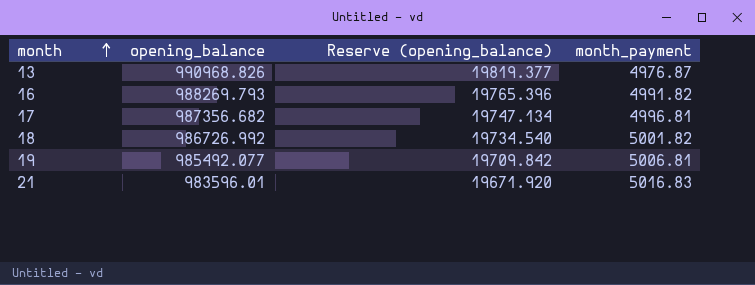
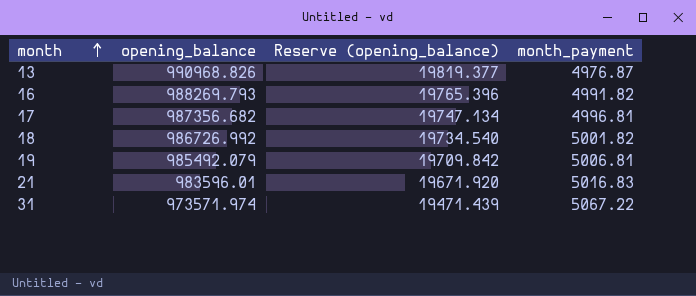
19 | opening_balance: 985492.077 -> 985492.079
row 31: none -> 973571.974 | 19471.439 | 5067.22

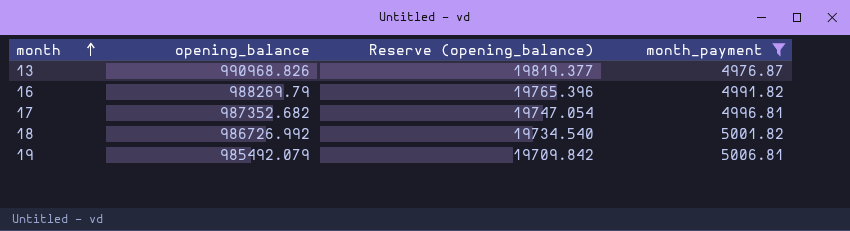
filter: none -> month_payment <= 5006.81
16 | opening_balance: 988269.793 -> 988269.79
17 | opening_balance: 987356.682 -> 987352.682
17 | Reserve (opening_balance): 19747.134 -> 19747.054

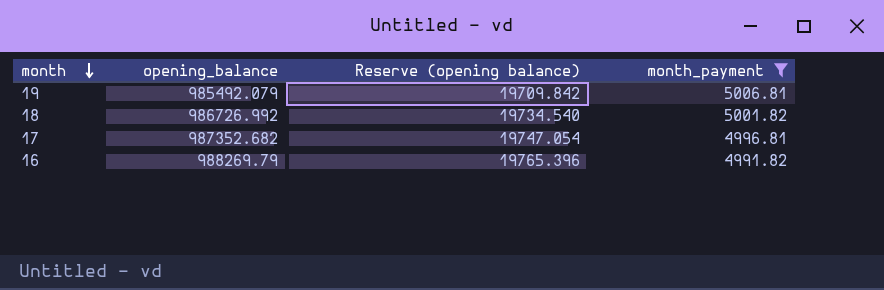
row order: month ascending -> month descending
column name: Reserve (opening_balance) -> Reserve (opening balance)
row 13: 990968.826 | 19819.377 | 4976.87 -> none

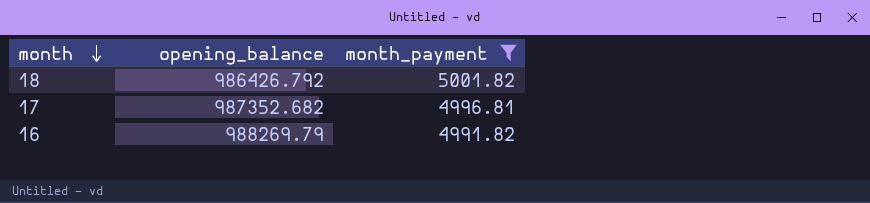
column Reserve (opening balance) | formula: [opening_balance] * 0.02 -> none
row 19: 985492.079 | 19709.842 | 5006.81 -> none
18 | opening_balance: 986726.992 -> 986426.792

